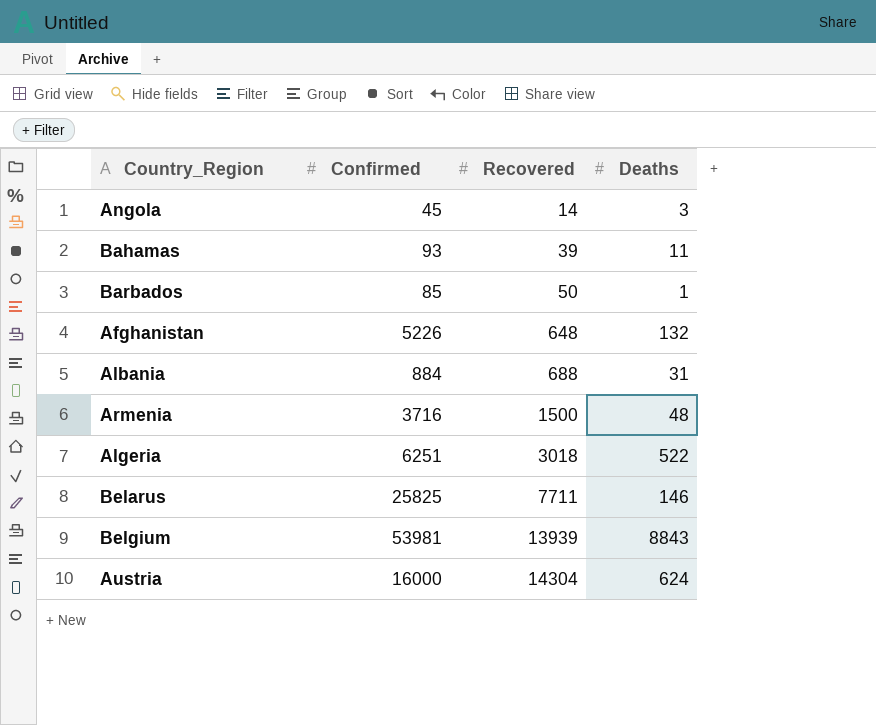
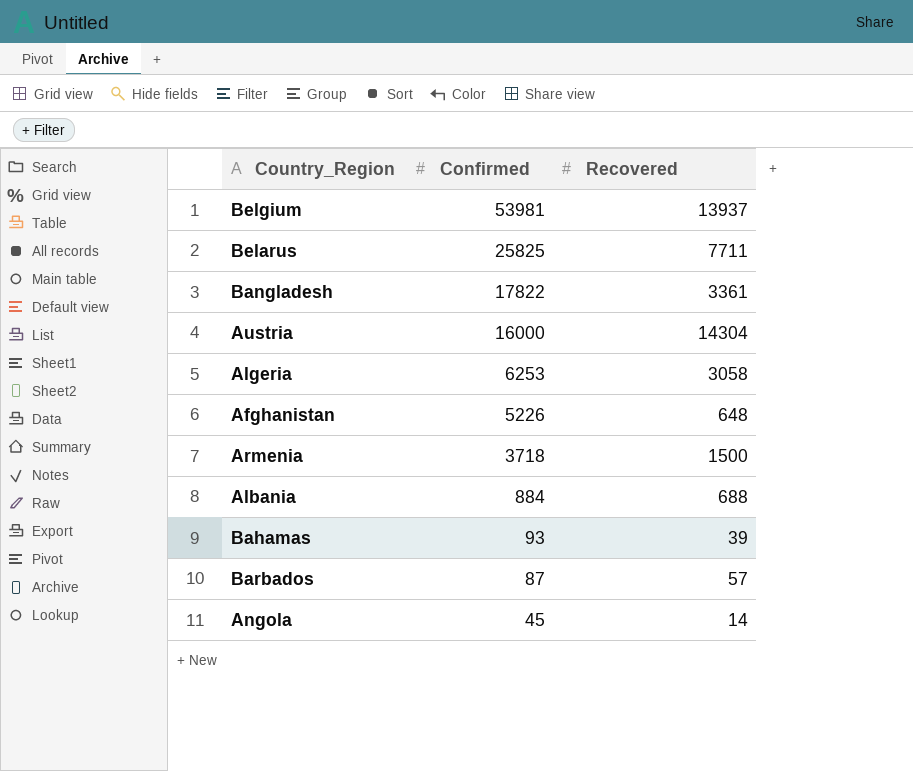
row order: Recovered ascending -> Confirmed descending
column Deaths | position: 4 -> none
Belgium | Recovered: 13939 -> 13937
row Bangladesh: none -> 17822 | 3361
Algeria | Confirmed: 6251 -> 6253
Algeria | Recovered: 3018 -> 3058
Armenia | Confirmed: 3716 -> 3718
Barbados | Confirmed: 85 -> 87
Barbados | Recovered: 50 -> 57

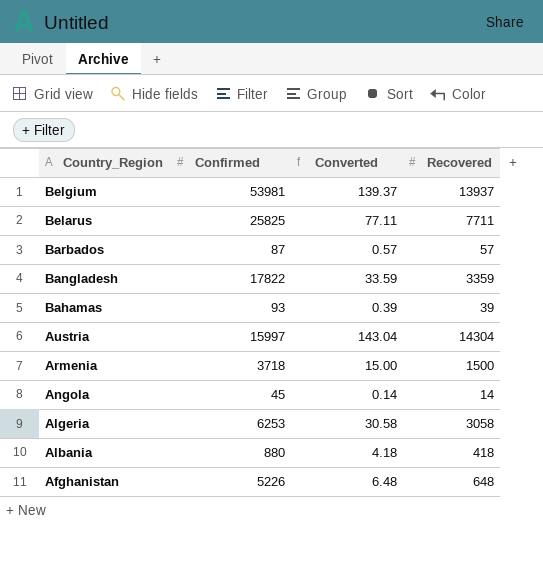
row order: Confirmed descending -> Country_Region descending
column Converted | formula: none -> [Recovered] * 0.01
Bangladesh | Recovered: 3361 -> 3359
Austria | Confirmed: 16000 -> 15997
Albania | Confirmed: 884 -> 880
Albania | Recovered: 688 -> 418

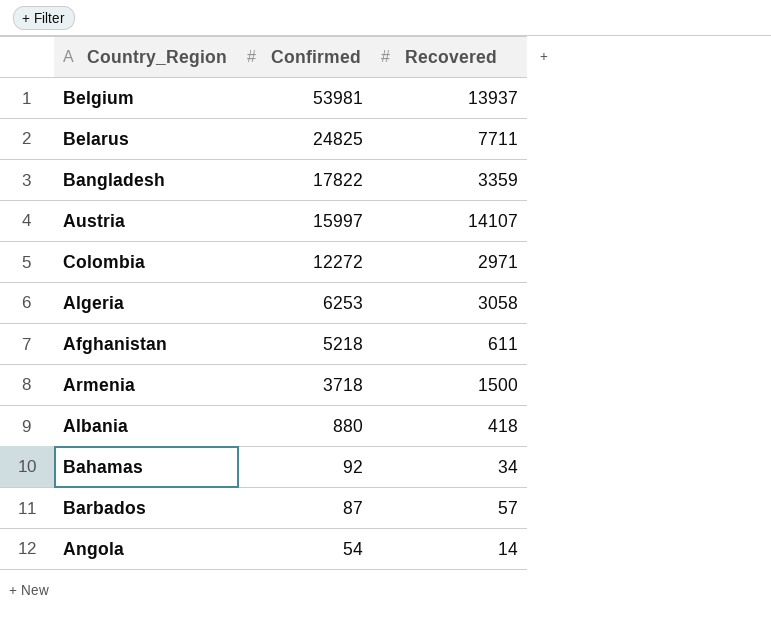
row order: Country_Region descending -> Confirmed descending
column Converted | formula: [Recovered] * 0.01 -> none
Belarus | Confirmed: 25825 -> 24825
Austria | Recovered: 14304 -> 14107
row Colombia: none -> 12272 | 2971
Afghanistan | Confirmed: 5226 -> 5218
Afghanistan | Recovered: 648 -> 611
Bahamas | Confirmed: 93 -> 92
Bahamas | Recovered: 39 -> 34
Angola | Confirmed: 45 -> 54

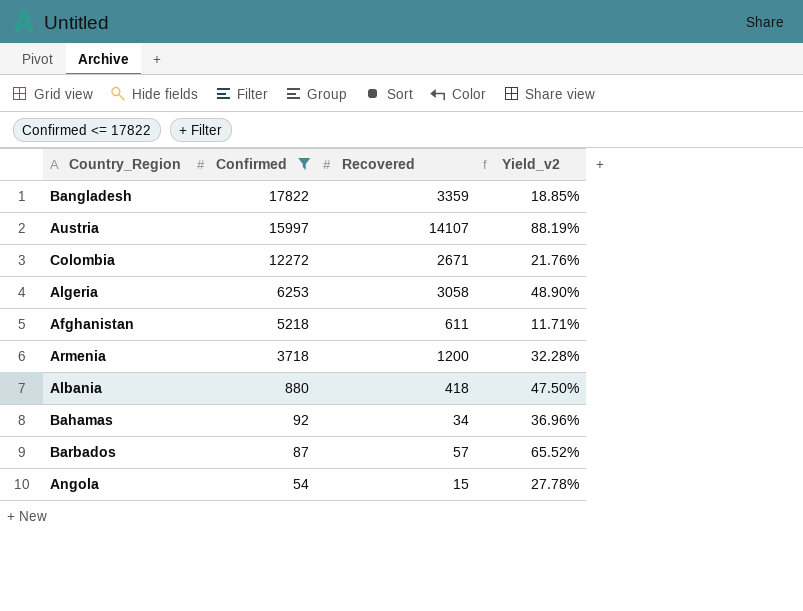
filter: none -> Confirmed <= 17822
column Yield_v2 | formula: none -> [Recovered] / [Confirmed]
Colombia | Recovered: 2971 -> 2671
Armenia | Recovered: 1500 -> 1200
Angola | Recovered: 14 -> 15

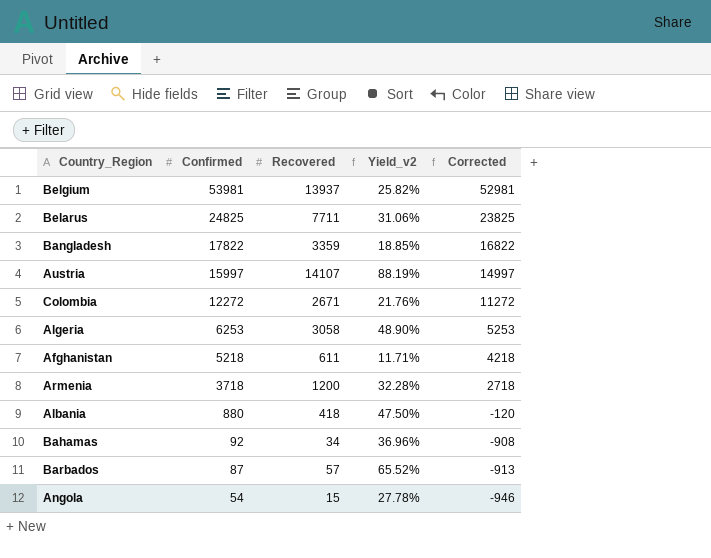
filter: Confirmed <= 17822 -> none
column Corrected | formula: none -> [Confirmed] - 1000

